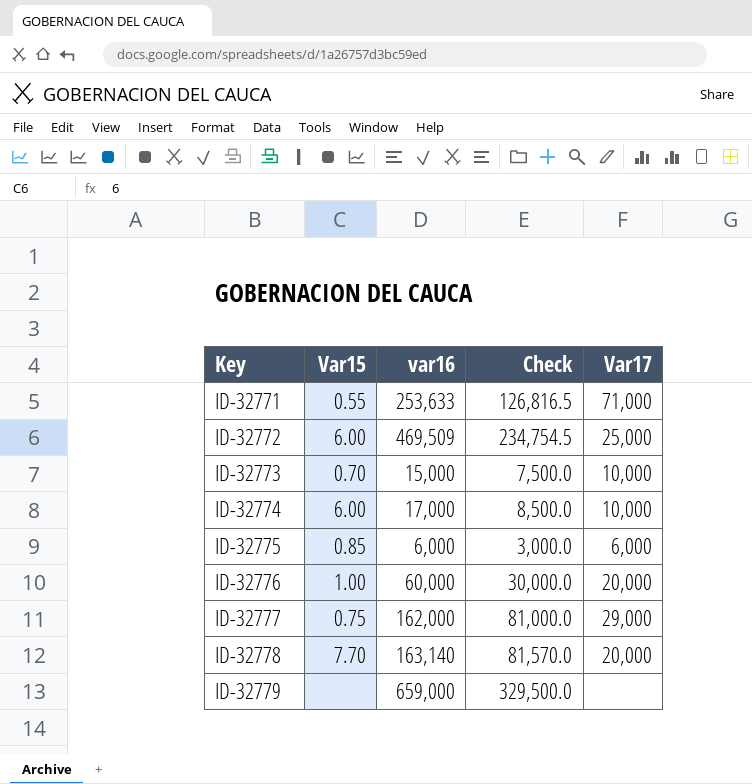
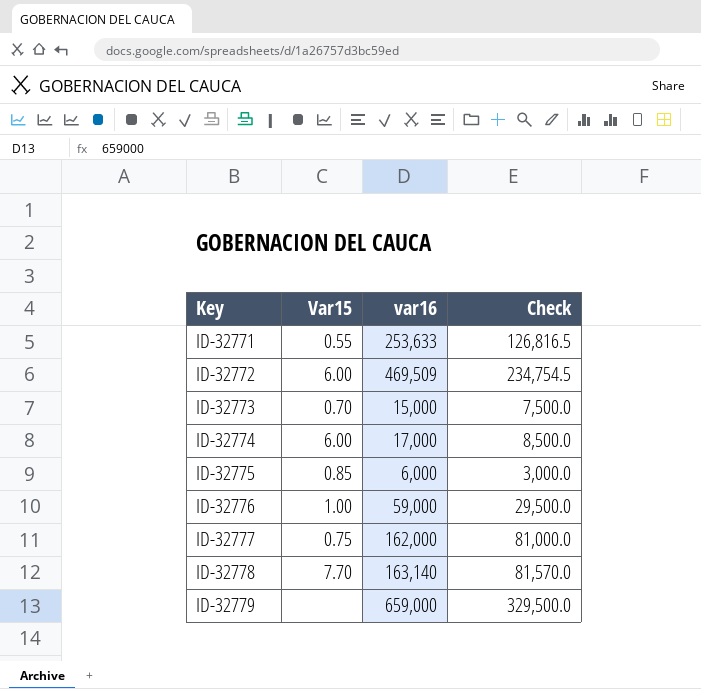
column Var17 | position: 5 -> none
ID-32776 | var16: 60,000 -> 59,000
ID-32776 | Check: 30,000.0 -> 29,500.0

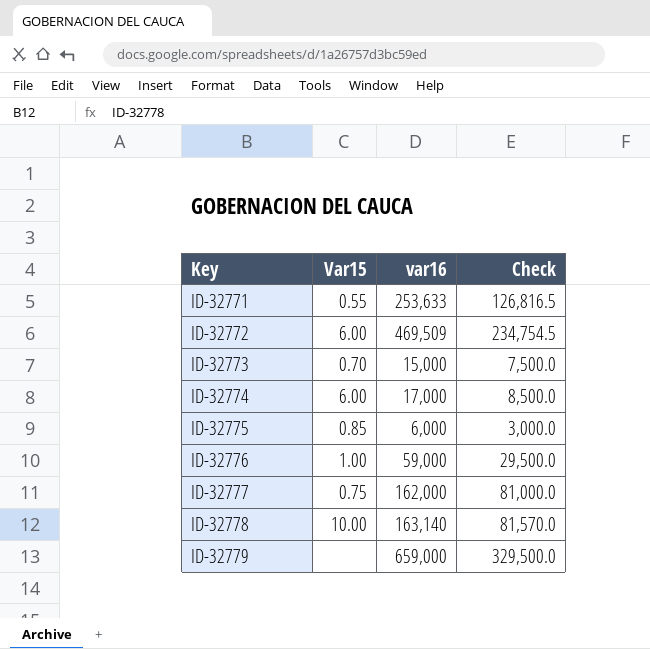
ID-32778 | Var15: 7.70 -> 10.00

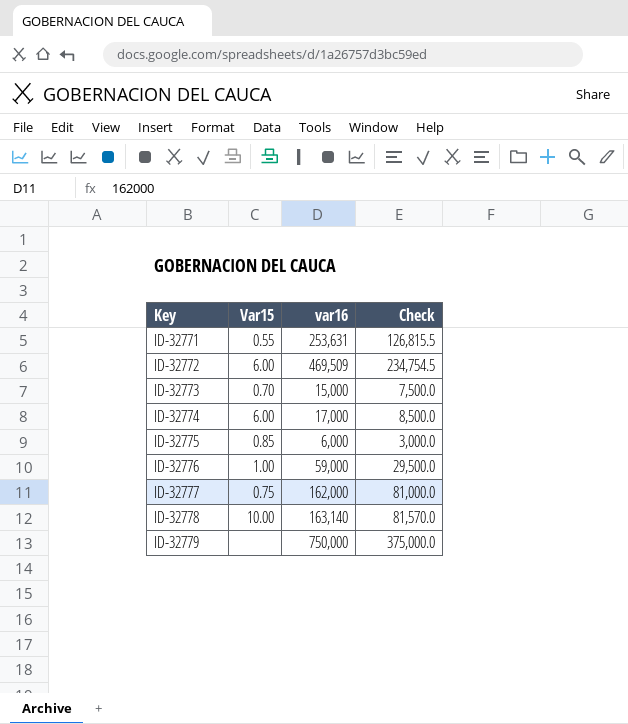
ID-32771 | var16: 253,633 -> 253,631
ID-32771 | Check: 126,816.5 -> 126,815.5
ID-32779 | var16: 659,000 -> 750,000
ID-32779 | Check: 329,500.0 -> 375,000.0

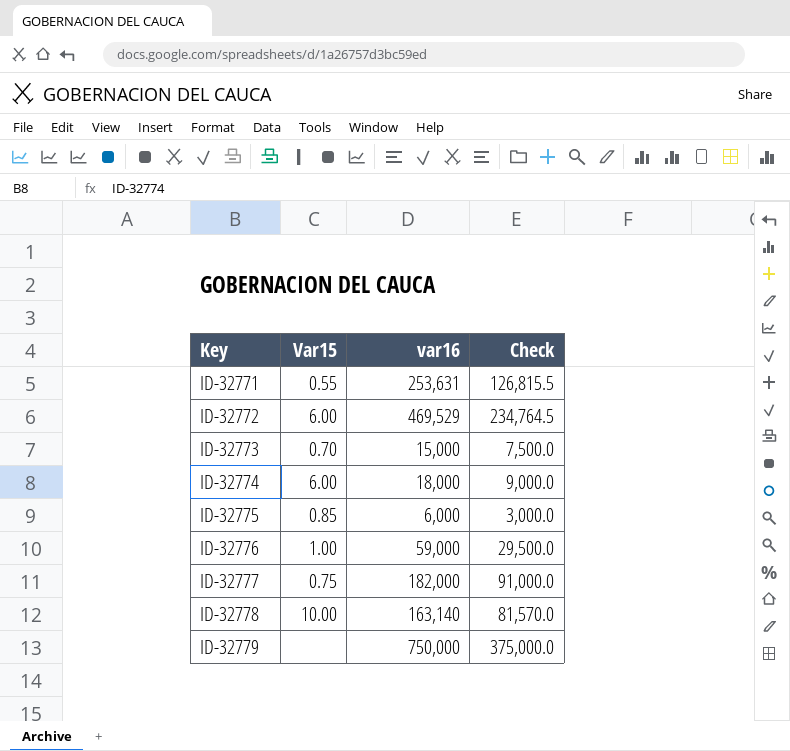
ID-32772 | var16: 469,509 -> 469,529
ID-32772 | Check: 234,754.5 -> 234,764.5
ID-32774 | var16: 17,000 -> 18,000
ID-32774 | Check: 8,500.0 -> 9,000.0
ID-32777 | var16: 162,000 -> 182,000
ID-32777 | Check: 81,000.0 -> 91,000.0

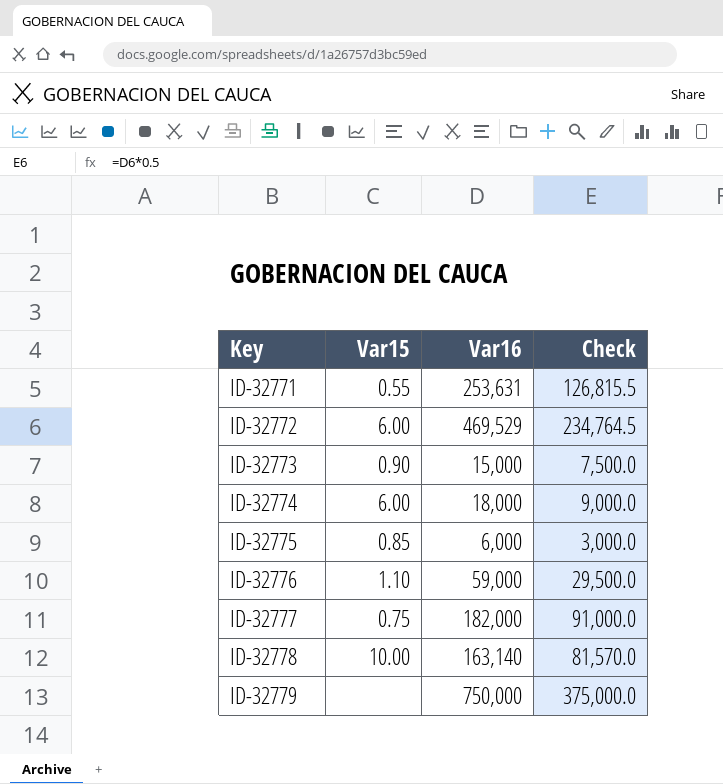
column name: var16 -> Var16
ID-32773 | Var15: 0.70 -> 0.90
ID-32776 | Var15: 1.00 -> 1.10

